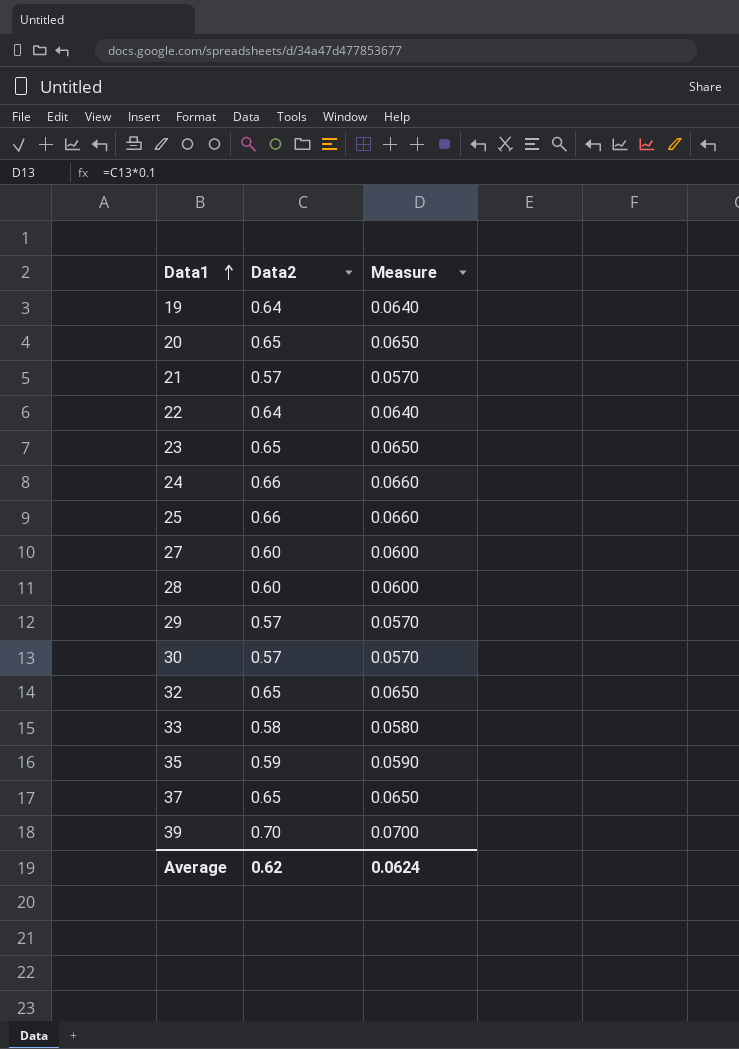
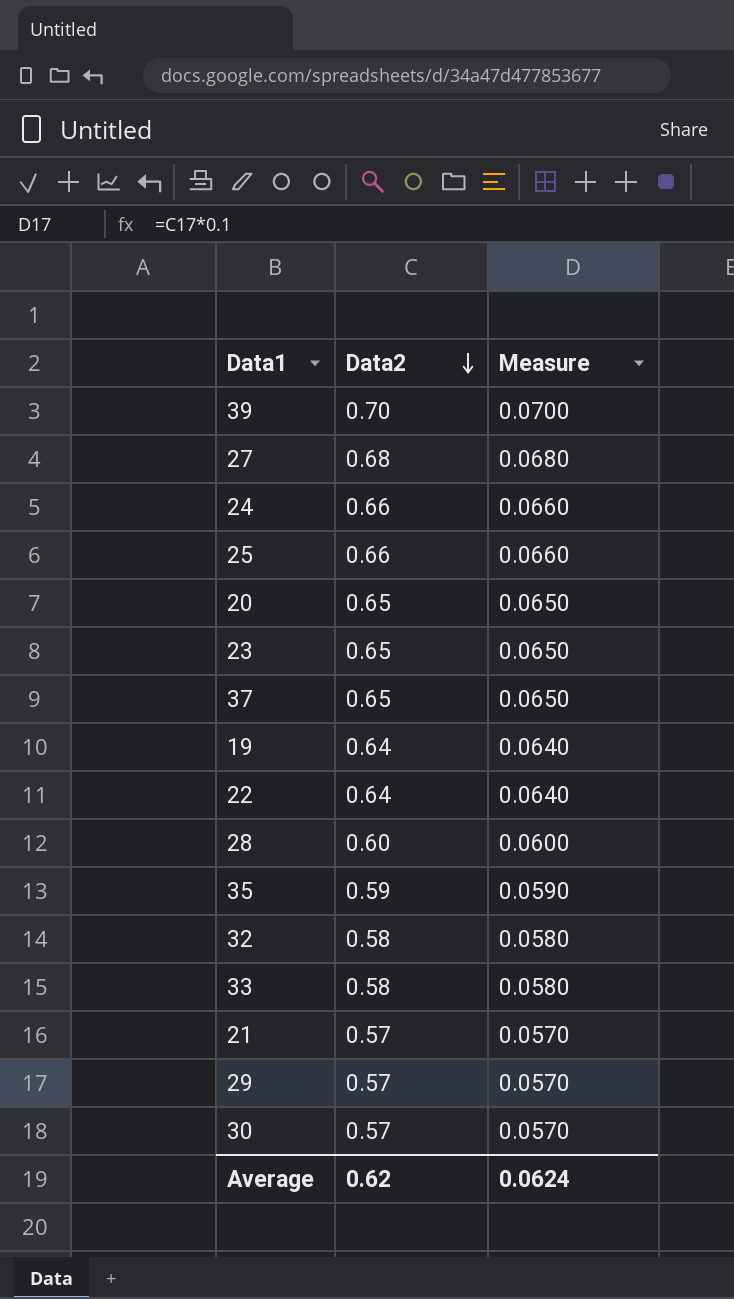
row order: Data1 ascending -> Data2 descending
27 | Data2: 0.60 -> 0.68
27 | Measure: 0.0600 -> 0.0680
32 | Data2: 0.65 -> 0.58
32 | Measure: 0.0650 -> 0.0580

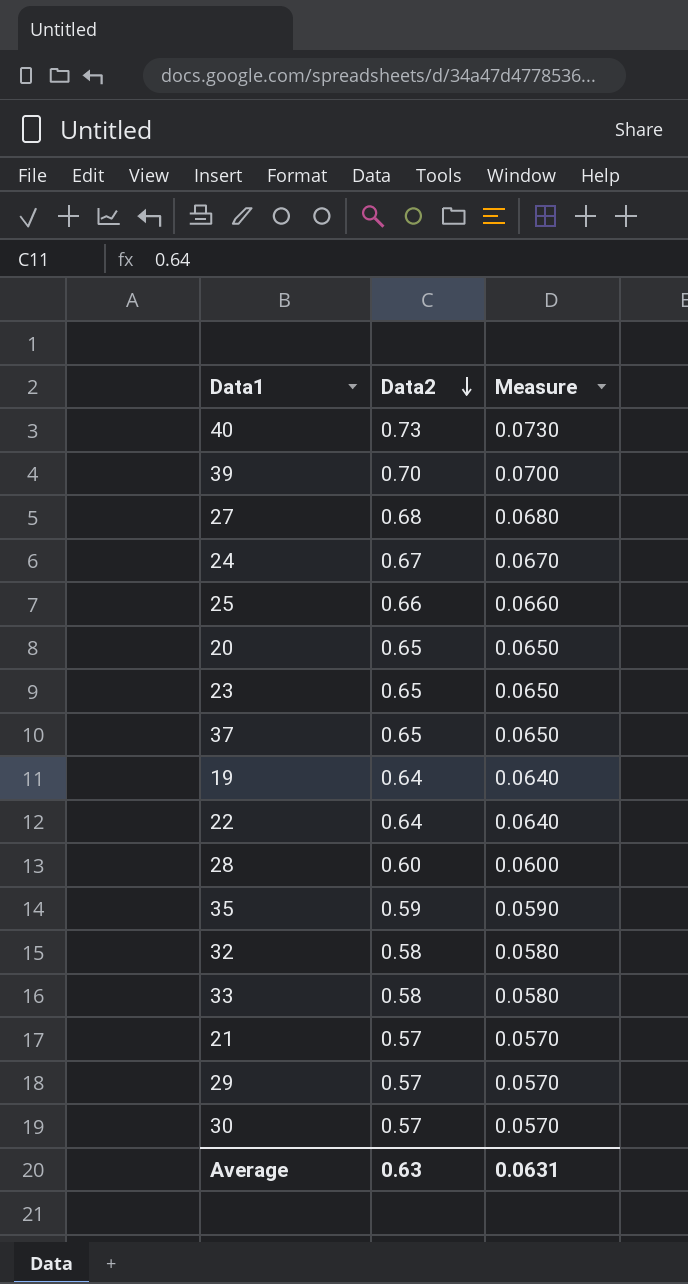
row 40: none -> 0.73 | 0.0730
24 | Data2: 0.66 -> 0.67
24 | Measure: 0.0660 -> 0.0670
Average | Data2: 0.62 -> 0.63
Average | Measure: 0.0624 -> 0.0631

